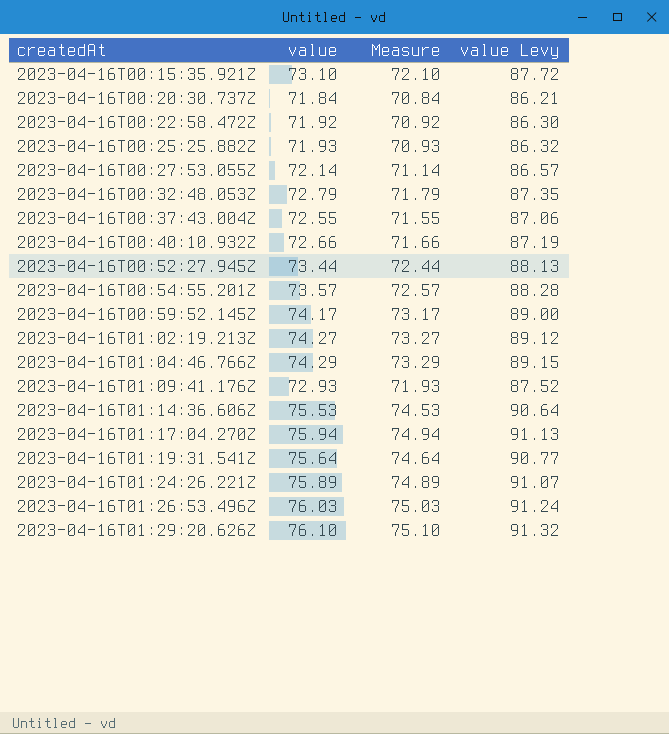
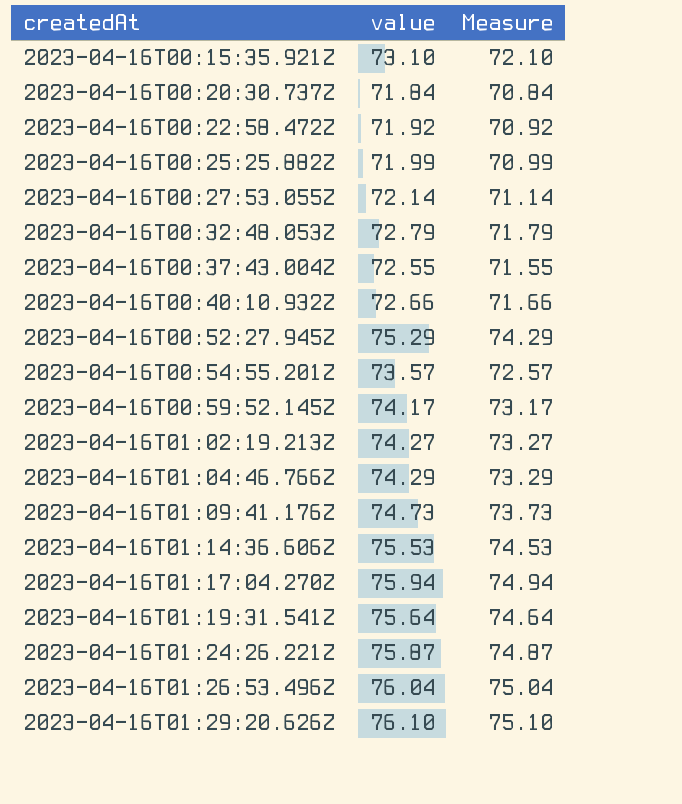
column value Levy | formula: [value] * 1.2 -> none
2023-04-16T00:25:25.882Z | value: 71.93 -> 71.99
2023-04-16T00:25:25.882Z | Measure: 70.93 -> 70.99
2023-04-16T00:52:27.945Z | value: 73.44 -> 75.29
2023-04-16T00:52:27.945Z | Measure: 72.44 -> 74.29
2023-04-16T01:09:41.176Z | value: 72.93 -> 74.73
2023-04-16T01:09:41.176Z | Measure: 71.93 -> 73.73
2023-04-16T01:24:26.221Z | value: 75.89 -> 75.87
2023-04-16T01:24:26.221Z | Measure: 74.89 -> 74.87
2023-04-16T01:26:53.496Z | value: 76.03 -> 76.04
2023-04-16T01:26:53.496Z | Measure: 75.03 -> 75.04

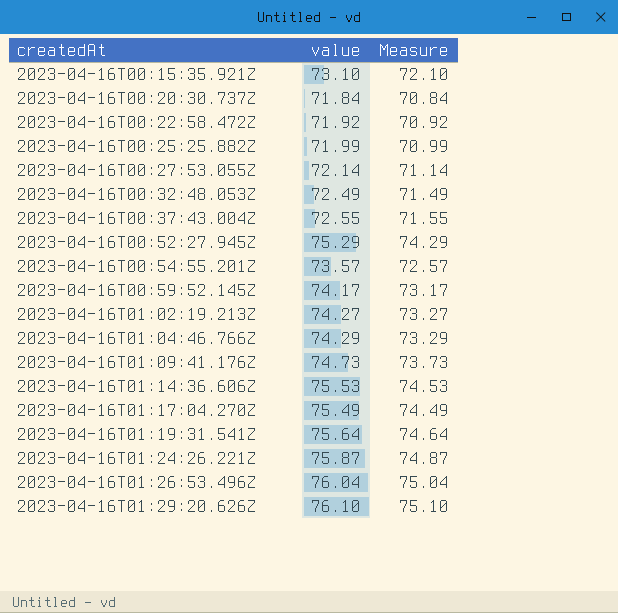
row 2023-04-16T00:40:10.932Z: 72.66 | 71.66 -> none
2023-04-16T00:32:48.053Z | value: 72.79 -> 72.49
2023-04-16T00:32:48.053Z | Measure: 71.79 -> 71.49
2023-04-16T01:17:04.270Z | value: 75.94 -> 75.49
2023-04-16T01:17:04.270Z | Measure: 74.94 -> 74.49

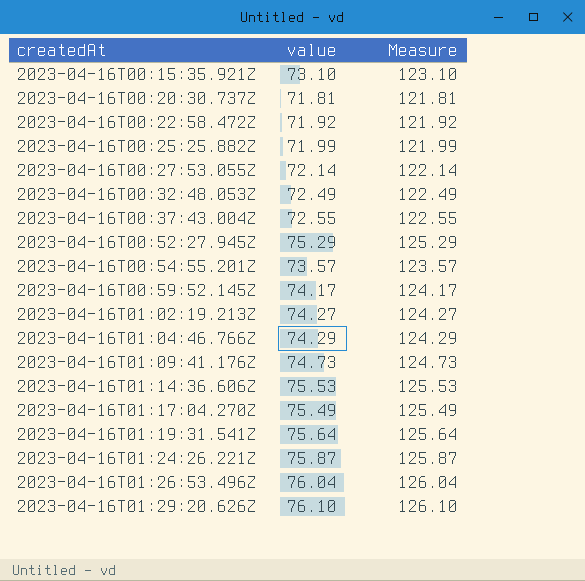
column Measure | formula: [value] - 1 -> [value] + 50
2023-04-16T00:20:30.737Z | value: 71.84 -> 71.81

